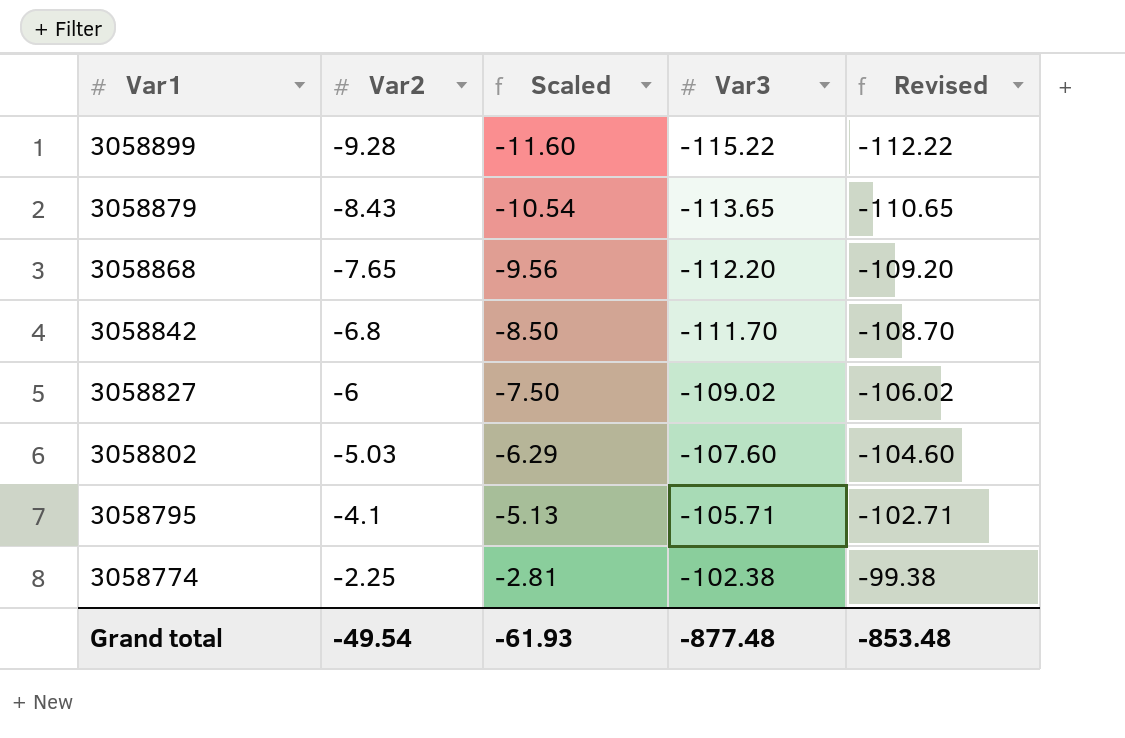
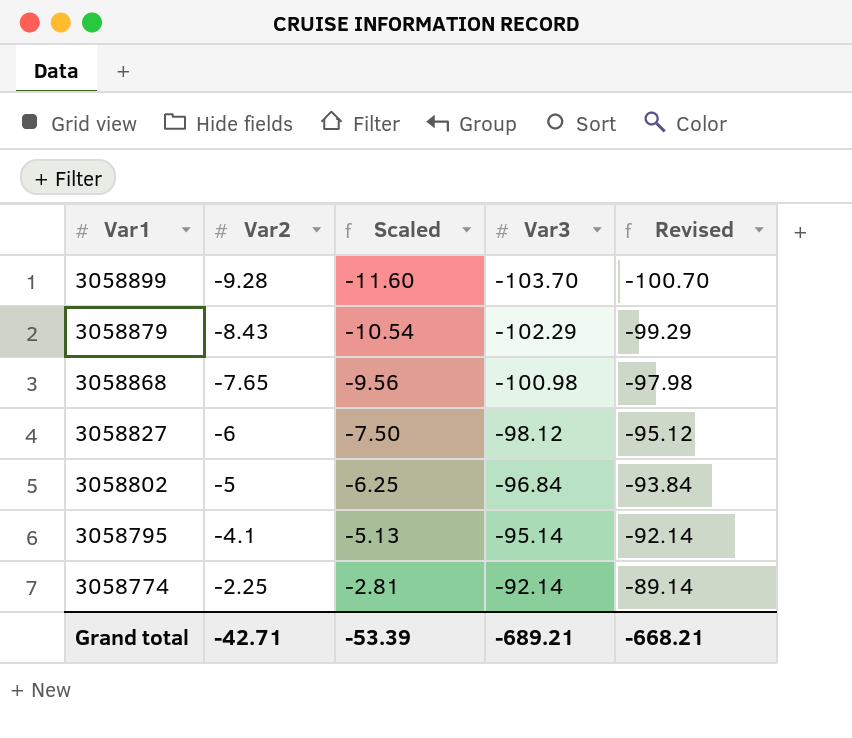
row 3058842: -6.8 | -8.50 | -111.70 | -108.70 -> none
3058899 | Var3: -115.22 -> -103.70
3058899 | Revised: -112.22 -> -100.70
3058879 | Var3: -113.65 -> -102.29
3058879 | Revised: -110.65 -> -99.29
3058868 | Var3: -112.20 -> -100.98
3058868 | Revised: -109.20 -> -97.98
3058827 | Var3: -109.02 -> -98.12
3058827 | Revised: -106.02 -> -95.12
3058802 | Var2: -5.03 -> -5
3058802 | Scaled: -6.29 -> -6.25
3058802 | Var3: -107.60 -> -96.84
3058802 | Revised: -104.60 -> -93.84
3058795 | Var3: -105.71 -> -95.14
3058795 | Revised: -102.71 -> -92.14
3058774 | Var3: -102.38 -> -92.14
3058774 | Revised: -99.38 -> -89.14
Grand total | Var2: -49.54 -> -42.71
Grand total | Scaled: -61.93 -> -53.39
Grand total | Var3: -877.48 -> -689.21
Grand total | Revised: -853.48 -> -668.21

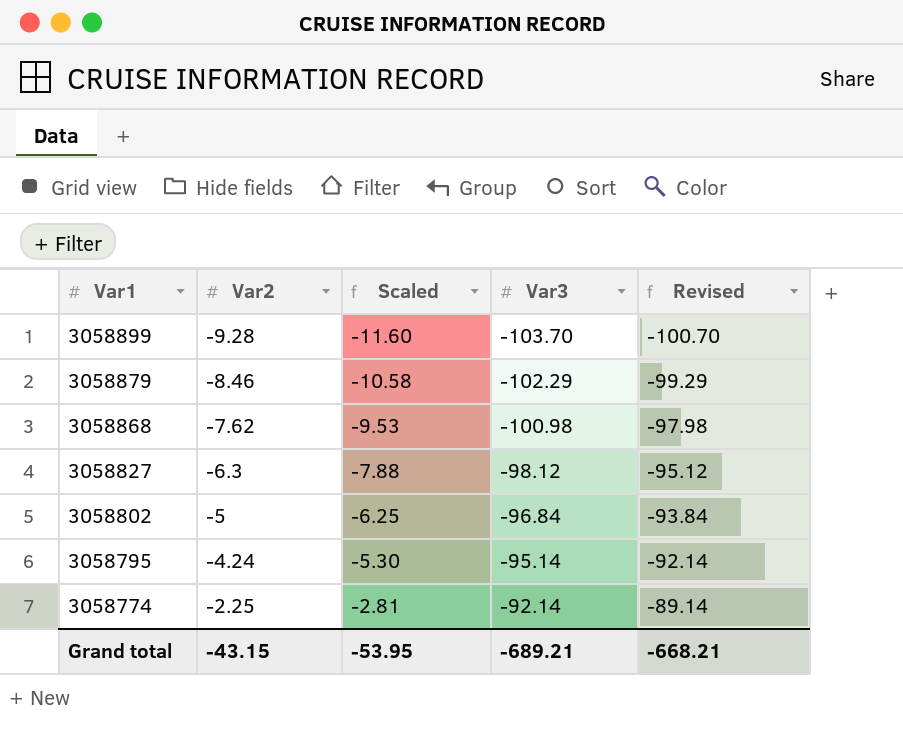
3058879 | Var2: -8.43 -> -8.46
3058879 | Scaled: -10.54 -> -10.58
3058868 | Var2: -7.65 -> -7.62
3058868 | Scaled: -9.56 -> -9.53
3058827 | Var2: -6 -> -6.3
3058827 | Scaled: -7.50 -> -7.88
3058795 | Var2: -4.1 -> -4.24
3058795 | Scaled: -5.13 -> -5.30
Grand total | Var2: -42.71 -> -43.15
Grand total | Scaled: -53.39 -> -53.95

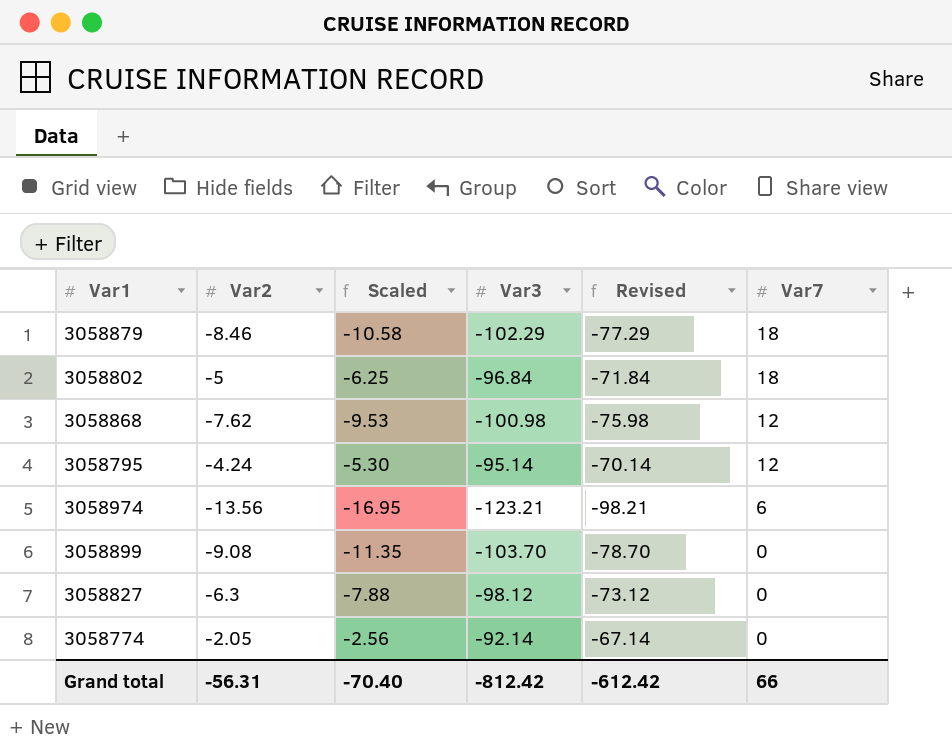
row order: Var1 descending -> Var7 descending
column Revised | formula: [Var3] + 3 -> [Var3] + 25
column Var7 | position: none -> 6
row 3058974: none -> -13.56 | -16.95 | -123.21 | -98.21 | 6
3058899 | Var2: -9.28 -> -9.08
3058899 | Scaled: -11.60 -> -11.35
3058774 | Var2: -2.25 -> -2.05
3058774 | Scaled: -2.81 -> -2.56
Grand total | Var2: -43.15 -> -56.31
Grand total | Scaled: -53.95 -> -70.40
Grand total | Var3: -689.21 -> -812.42
Grand total | Revised: -668.21 -> -612.42

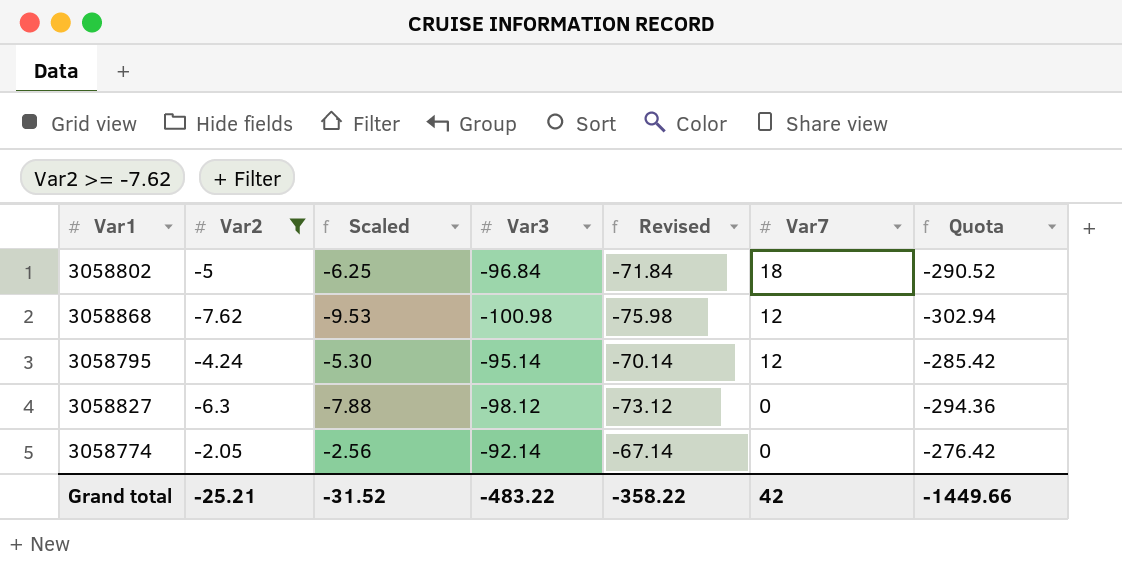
filter: none -> Var2 >= -7.62
column Quota | formula: none -> [Var3] * 3
Grand total | Var2: -56.31 -> -25.21
Grand total | Scaled: -70.40 -> -31.52
Grand total | Var3: -812.42 -> -483.22
Grand total | Revised: -612.42 -> -358.22
Grand total | Var7: 66 -> 42

